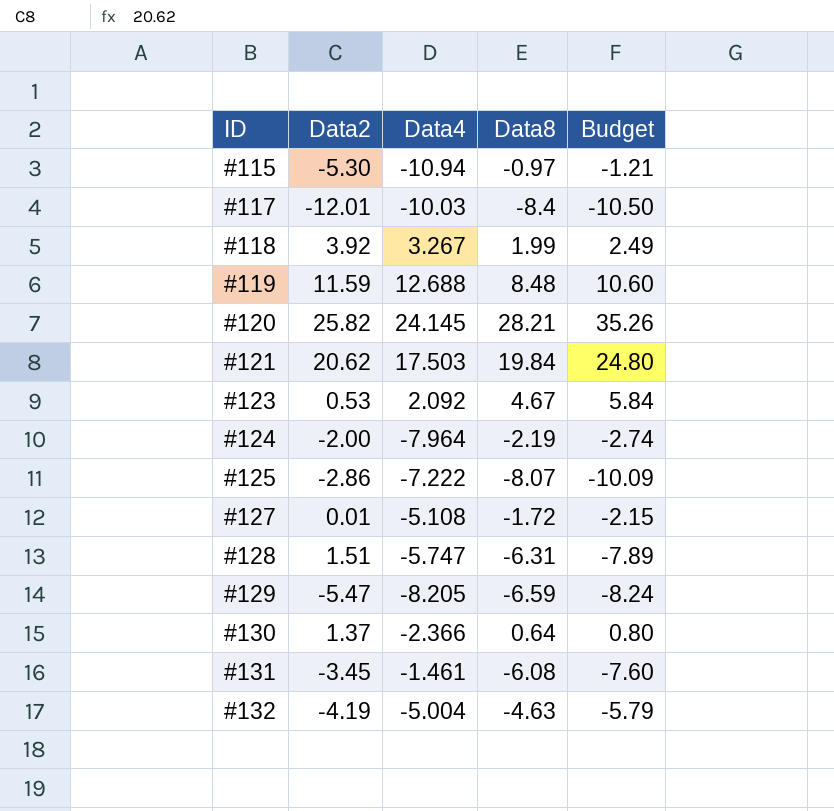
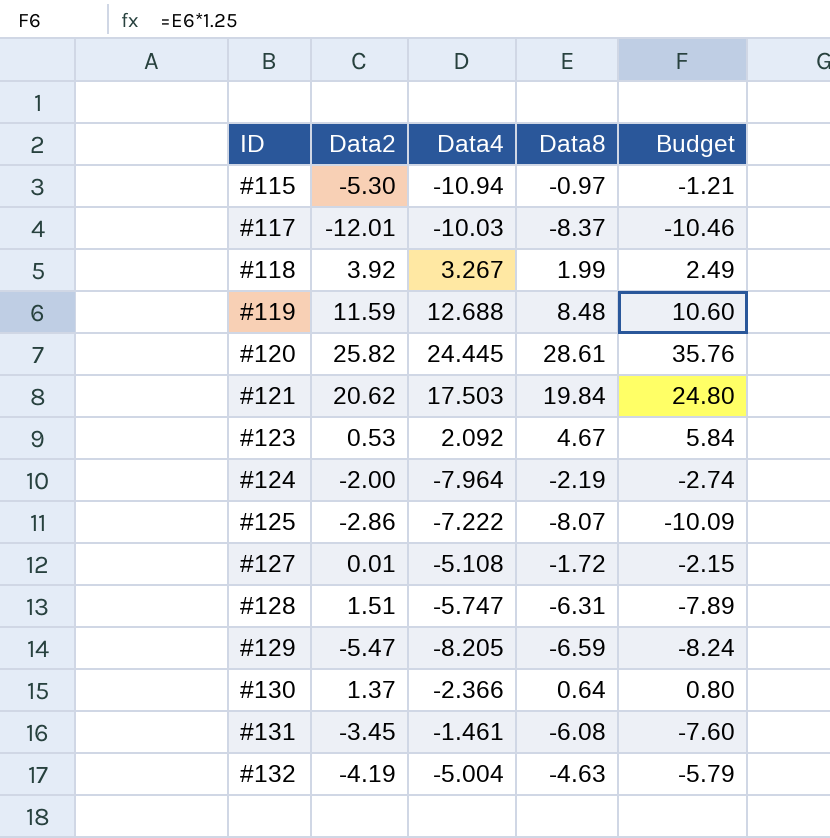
#117 | Data8: -8.4 -> -8.37
#117 | Budget: -10.50 -> -10.46
#120 | Data4: 24.145 -> 24.445
#120 | Data8: 28.21 -> 28.61
#120 | Budget: 35.26 -> 35.76

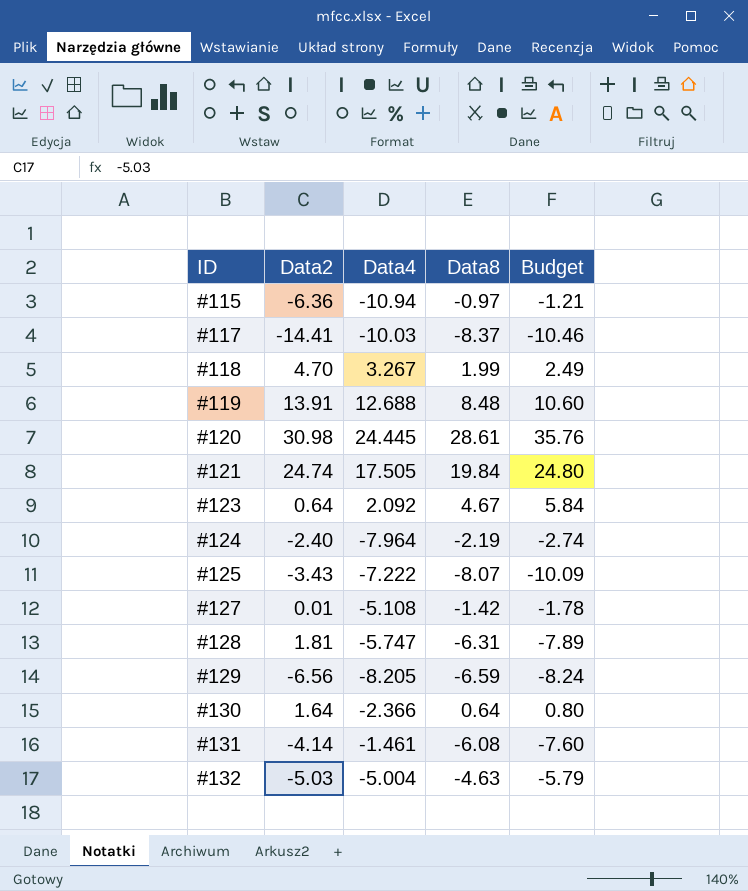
#115 | Data2: -5.30 -> -6.36
#117 | Data2: -12.01 -> -14.41
#118 | Data2: 3.92 -> 4.70
#119 | Data2: 11.59 -> 13.91
#120 | Data2: 25.82 -> 30.98
#121 | Data2: 20.62 -> 24.74
#121 | Data4: 17.503 -> 17.505
#123 | Data2: 0.53 -> 0.64
#124 | Data2: -2.00 -> -2.40
#125 | Data2: -2.86 -> -3.43
#127 | Data8: -1.72 -> -1.42
#127 | Budget: -2.15 -> -1.78
#128 | Data2: 1.51 -> 1.81
#129 | Data2: -5.47 -> -6.56
#130 | Data2: 1.37 -> 1.64
#131 | Data2: -3.45 -> -4.14
#132 | Data2: -4.19 -> -5.03

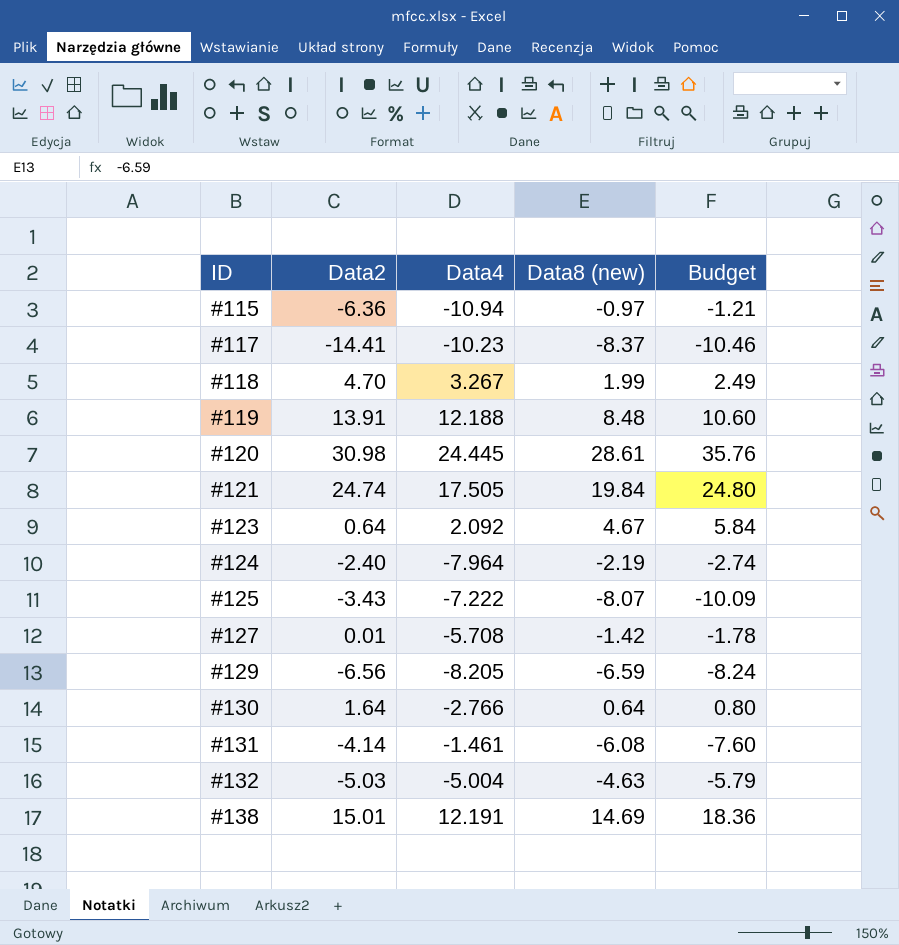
column name: Data8 -> Data8 (new)
row #128: 1.81 | -5.747 | -6.31 | -7.89 -> none
#117 | Data4: -10.03 -> -10.23
#119 | Data4: 12.688 -> 12.188
#127 | Data4: -5.108 -> -5.708
#130 | Data4: -2.366 -> -2.766
row #138: none -> 15.01 | 12.191 | 14.69 | 18.36

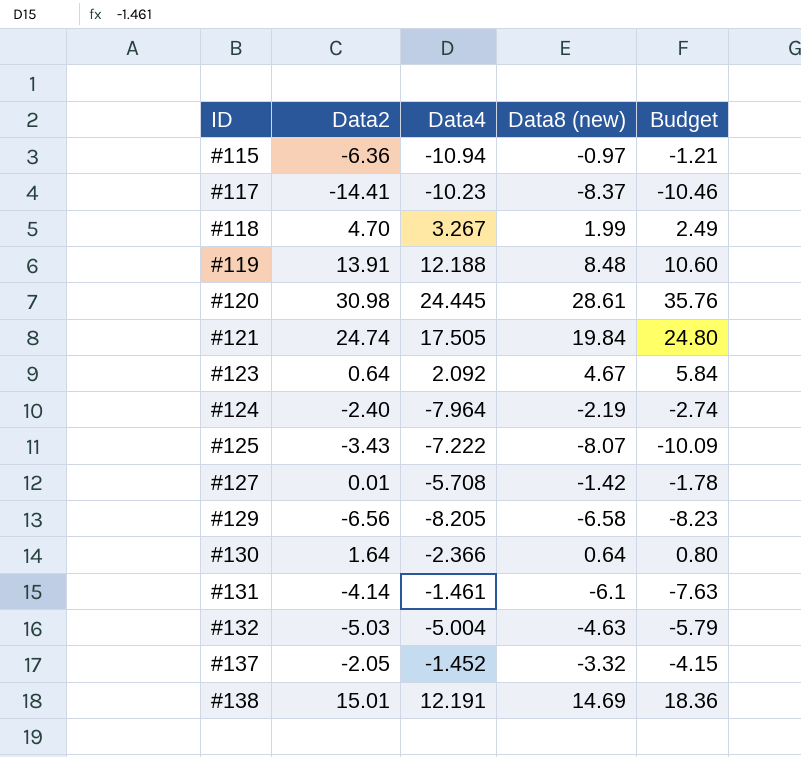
#129 | Data8 (new): -6.59 -> -6.58
#129 | Budget: -8.24 -> -8.23
#130 | Data4: -2.766 -> -2.366
#131 | Data8 (new): -6.08 -> -6.1
#131 | Budget: -7.60 -> -7.63
row #137: none -> -2.05 | -1.452 | -3.32 | -4.15

